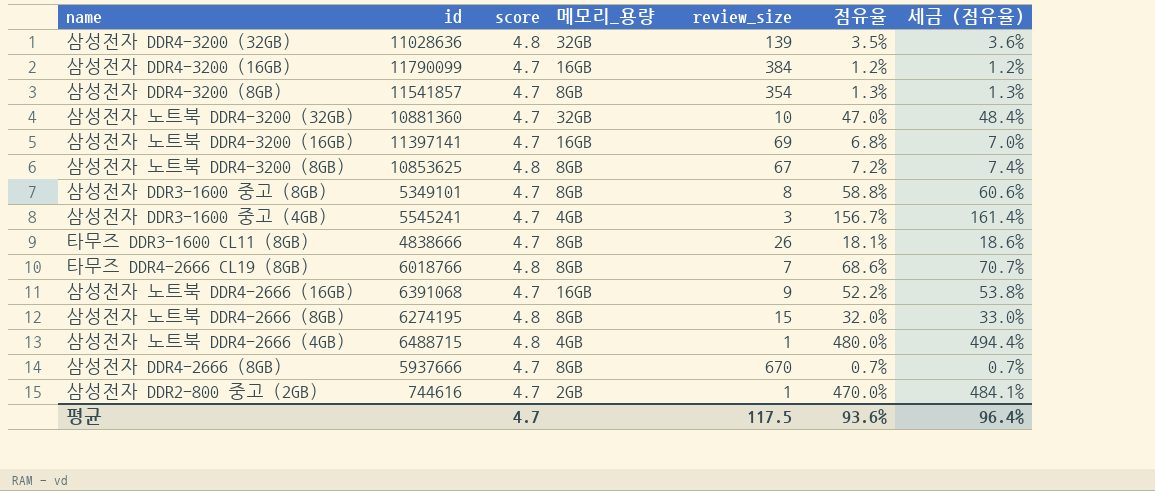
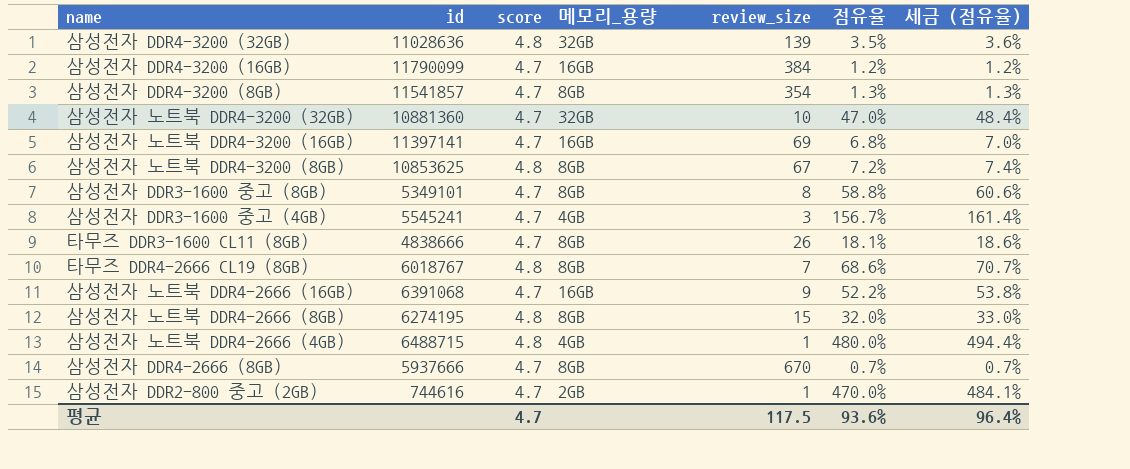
타무즈 DDR4-2666 CL19 (8GB) | id: 6018766 -> 6018767

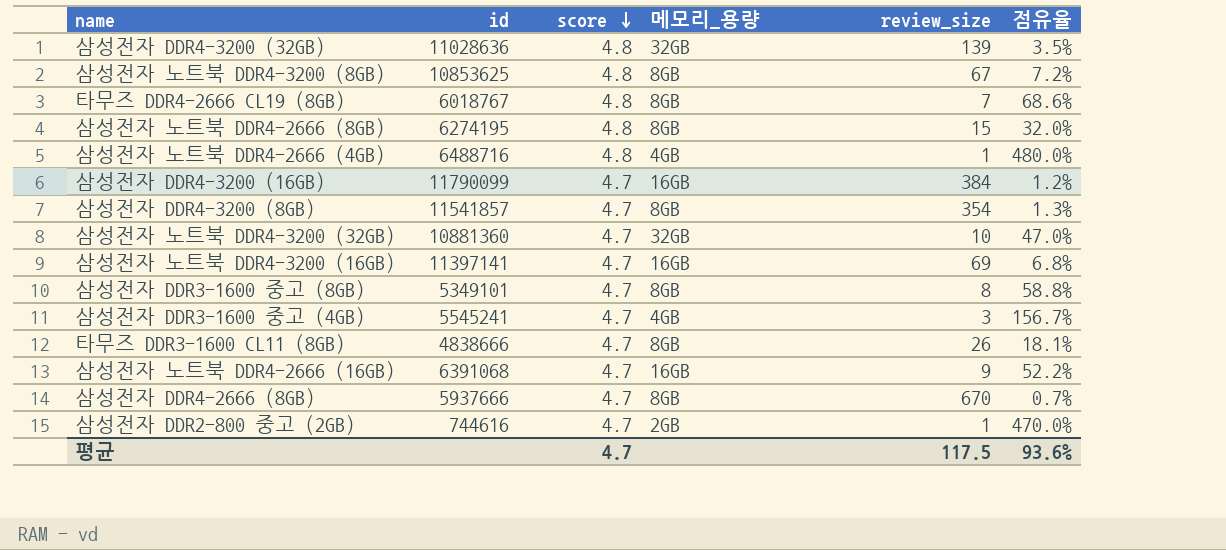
row order: none -> score descending
column 세금 (점유율) | formula: [점유율] * 1.03 -> none
삼성전자 노트북 DDR4-2666 (4GB) | id: 6488715 -> 6488716

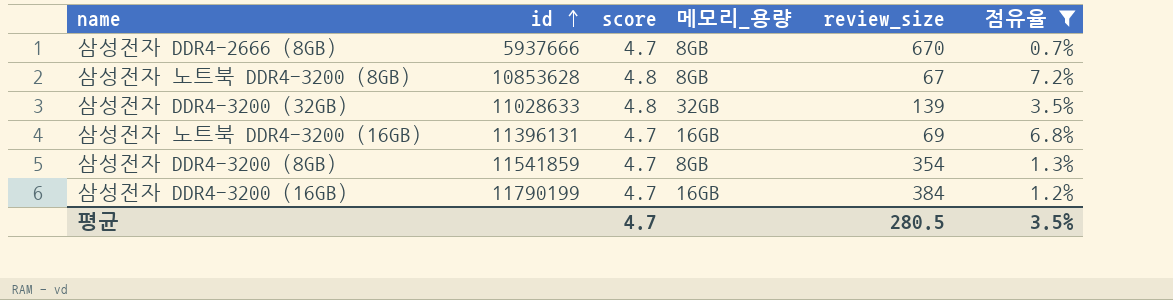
filter: none -> 점유율 <= 7.2%
row order: score descending -> id ascending
삼성전자 노트북 DDR4-3200 (8GB) | id: 10853625 -> 10853628
삼성전자 DDR4-3200 (32GB) | id: 11028636 -> 11028633
삼성전자 노트북 DDR4-3200 (16GB) | id: 11397141 -> 11396131
삼성전자 DDR4-3200 (8GB) | id: 11541857 -> 11541859
삼성전자 DDR4-3200 (16GB) | id: 11790099 -> 11790199
평균 | review_size: 117.5 -> 280.5
평균 | 점유율: 93.6% -> 3.5%

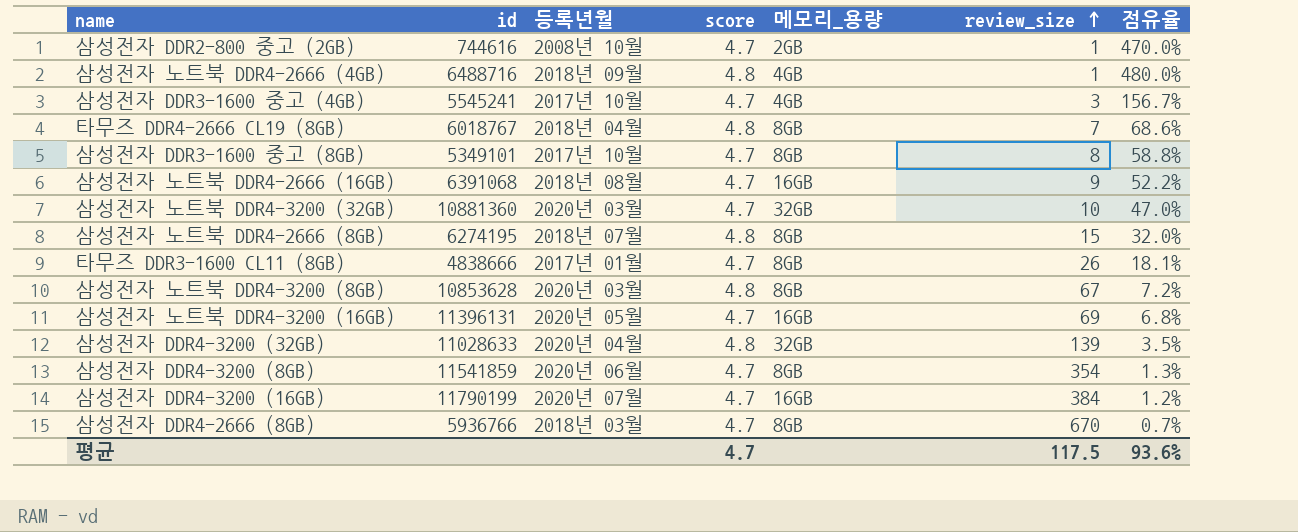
filter: 점유율 <= 7.2% -> none
row order: id ascending -> review_size ascending
column 등록년월 | position: none -> 3
삼성전자 DDR4-2666 (8GB) | id: 5937666 -> 5936766
평균 | review_size: 280.5 -> 117.5
평균 | 점유율: 3.5% -> 93.6%

